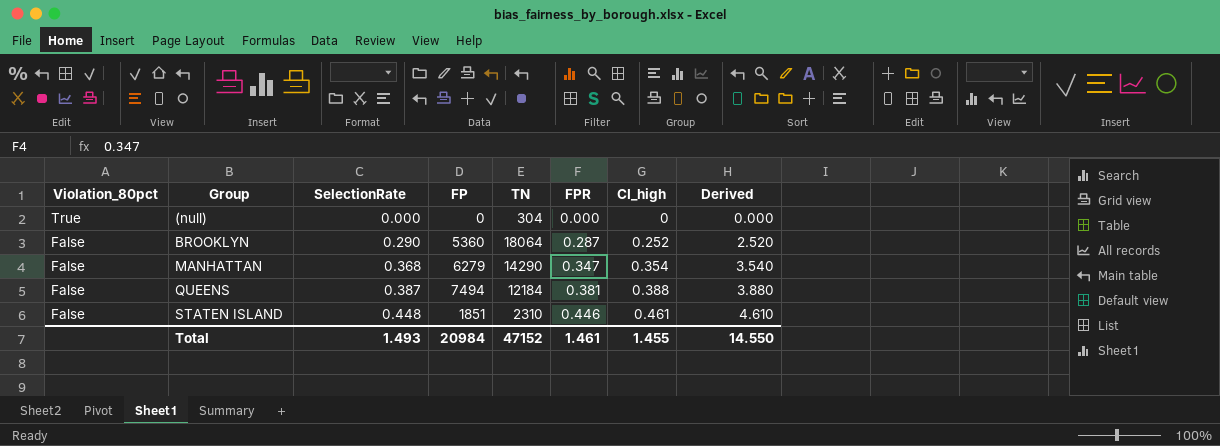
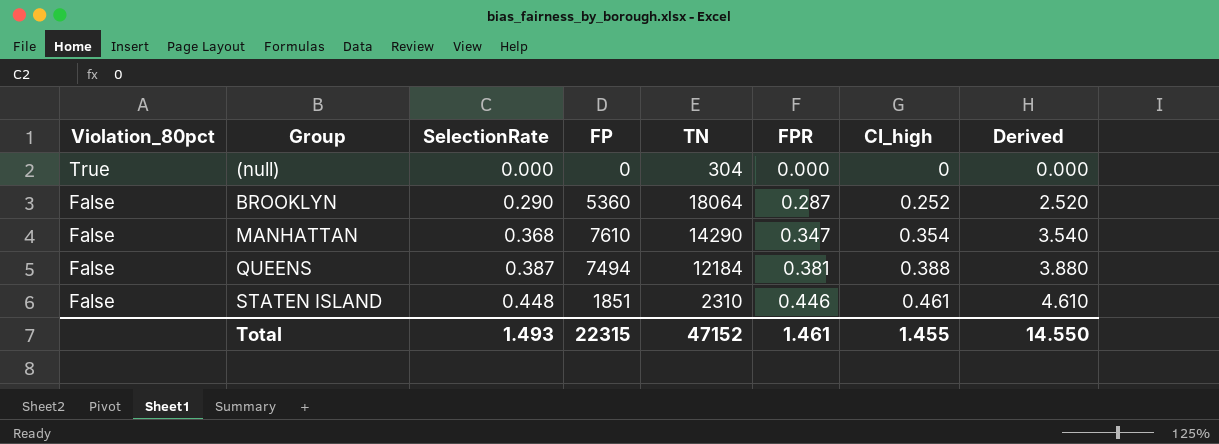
MANHATTAN | FP: 6279 -> 7610
Total | FP: 20984 -> 22315

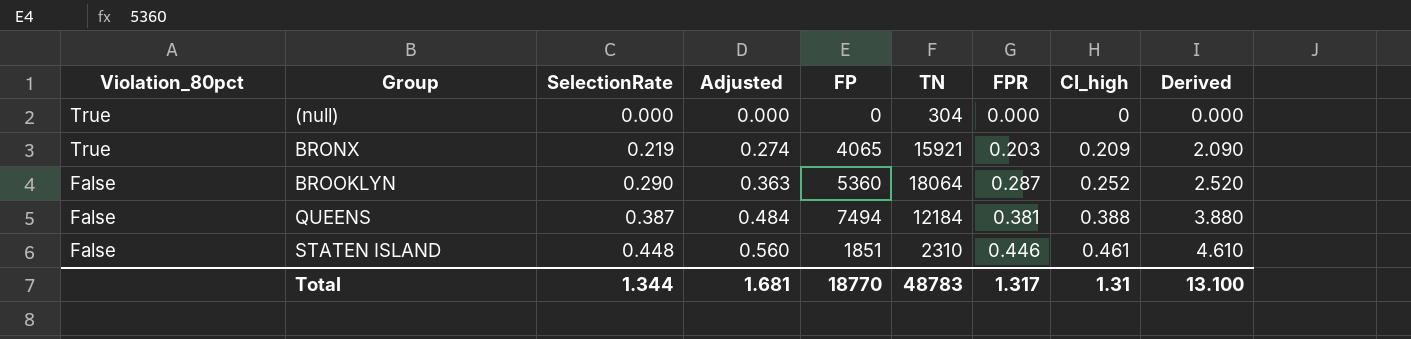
column Adjusted | formula: none -> [SelectionRate] * 1.25
row MANHATTAN: False | 0.368 | 7610 | 14290 | 0.347 | 0.354 | 3.540 -> none
row BRONX: none -> True | 0.219 | 0.274 | 4065 | 15921 | 0.203 | 0.209 | 2.090
Total | SelectionRate: 1.493 -> 1.344
Total | FP: 22315 -> 18770
Total | TN: 47152 -> 48783
Total | FPR: 1.461 -> 1.317
Total | CI_high: 1.455 -> 1.31
Total | Derived: 14.550 -> 13.100

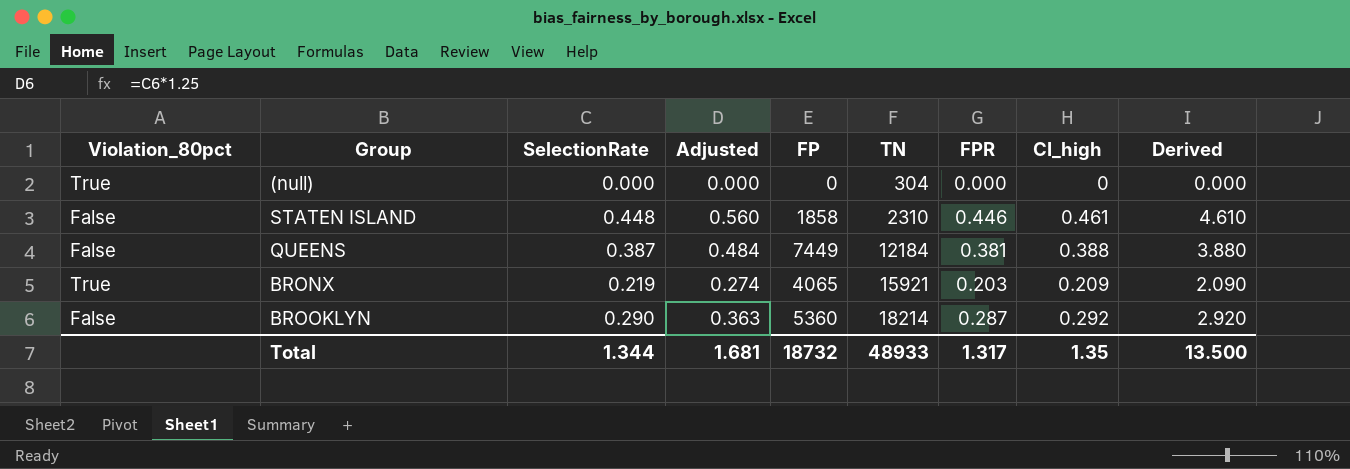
row order: Violation_80pct descending -> TN ascending
STATEN ISLAND | FP: 1851 -> 1858
QUEENS | FP: 7494 -> 7449
BROOKLYN | TN: 18064 -> 18214
BROOKLYN | CI_high: 0.252 -> 0.292
BROOKLYN | Derived: 2.520 -> 2.920
Total | FP: 18770 -> 18732
Total | TN: 48783 -> 48933
Total | CI_high: 1.31 -> 1.35
Total | Derived: 13.100 -> 13.500

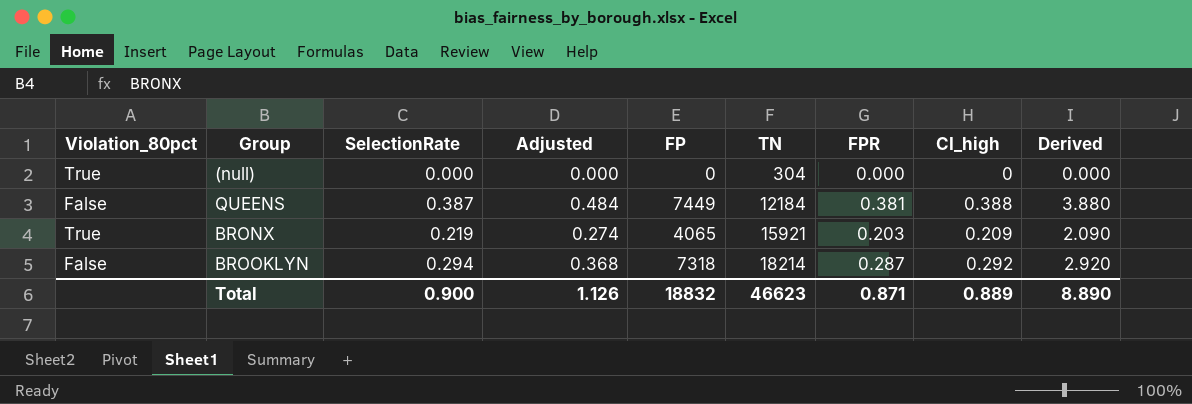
row STATEN ISLAND: False | 0.448 | 0.560 | 1858 | 2310 | 0.446 | 0.461 | 4.610 -> none
BROOKLYN | SelectionRate: 0.290 -> 0.294
BROOKLYN | Adjusted: 0.363 -> 0.368
BROOKLYN | FP: 5360 -> 7318
Total | SelectionRate: 1.344 -> 0.900
Total | Adjusted: 1.681 -> 1.126
Total | FP: 18732 -> 18832
Total | TN: 48933 -> 46623
Total | FPR: 1.317 -> 0.871
Total | CI_high: 1.35 -> 0.889
Total | Derived: 13.500 -> 8.890

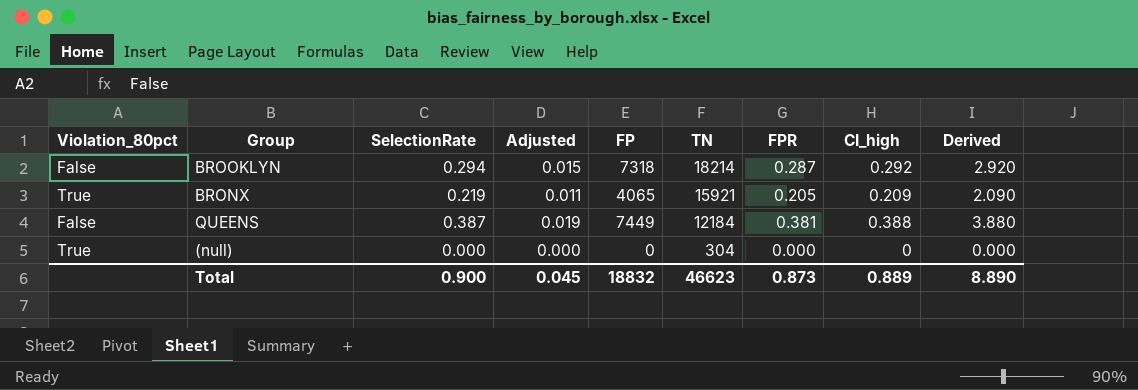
row order: TN ascending -> TN descending
column Adjusted | formula: [SelectionRate] * 1.25 -> [SelectionRate] * 0.05
BRONX | FPR: 0.203 -> 0.205
Total | Adjusted: 1.126 -> 0.045
Total | FPR: 0.871 -> 0.873

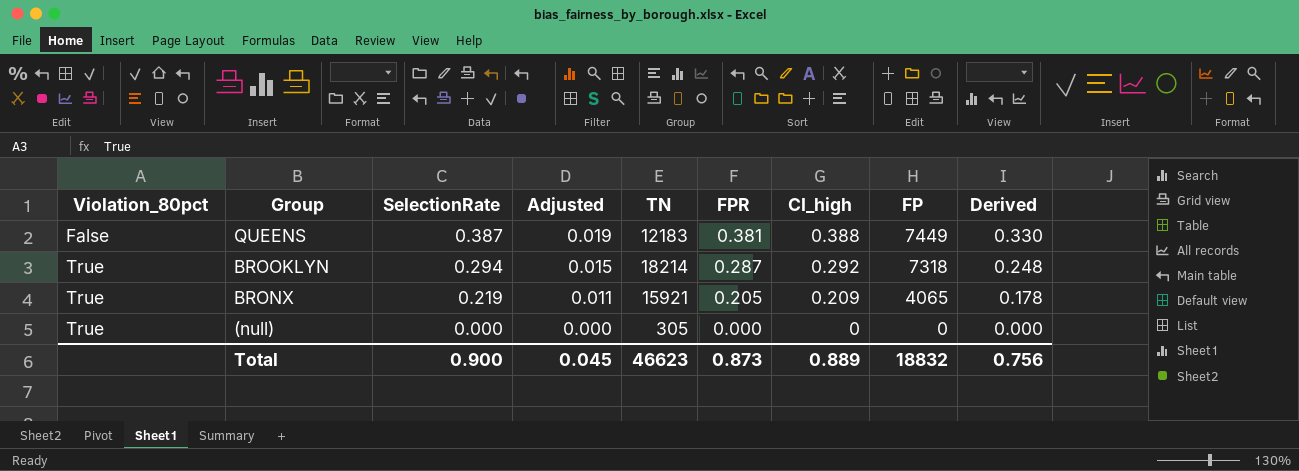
row order: TN descending -> Violation_80pct ascending
column FP | position: 5 -> 8
column Derived | formula: [CI_high] * 10 -> [CI_high] * 0.85
QUEENS | TN: 12184 -> 12183
BROOKLYN | Violation_80pct: False -> True
(null) | TN: 304 -> 305
Total | Derived: 8.890 -> 0.756

